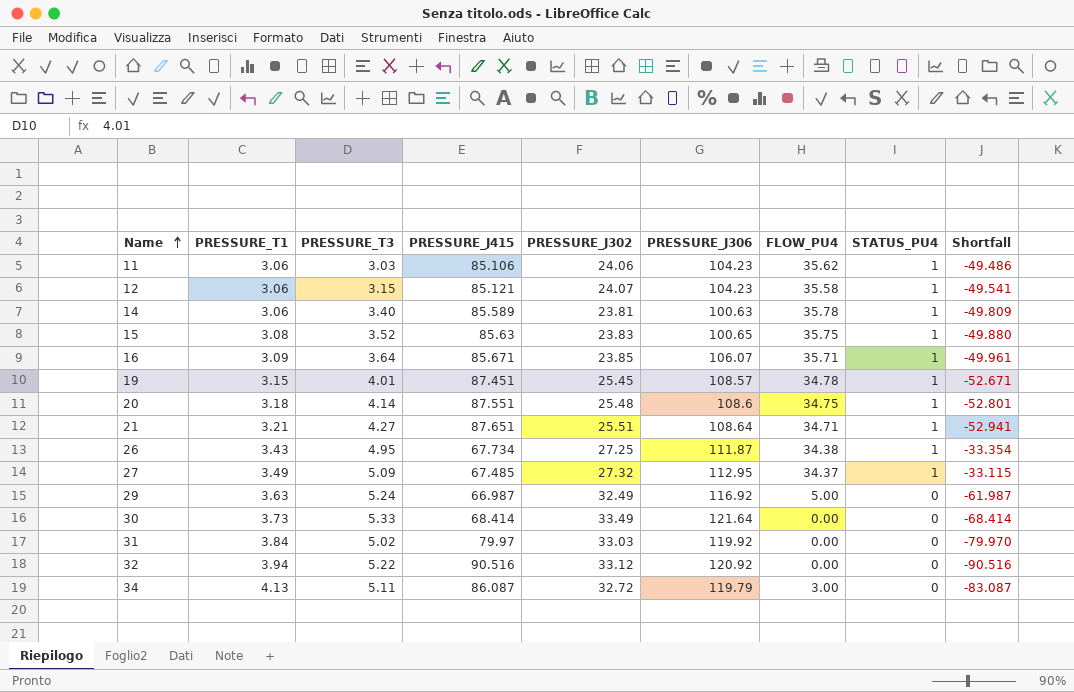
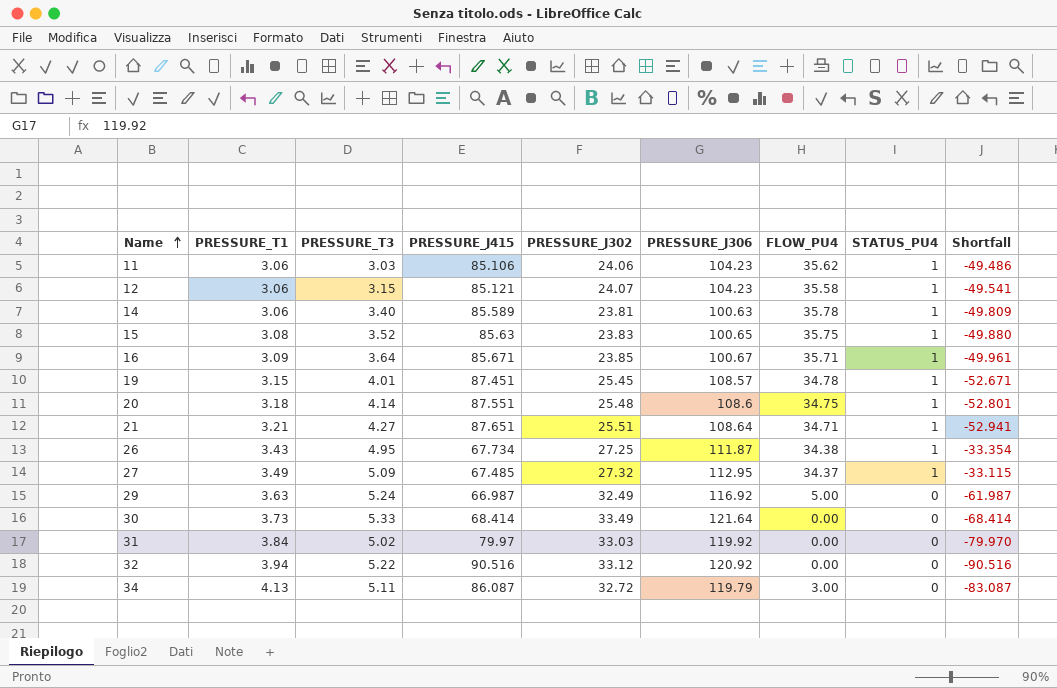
16 | PRESSURE_J306: 106.07 -> 100.67

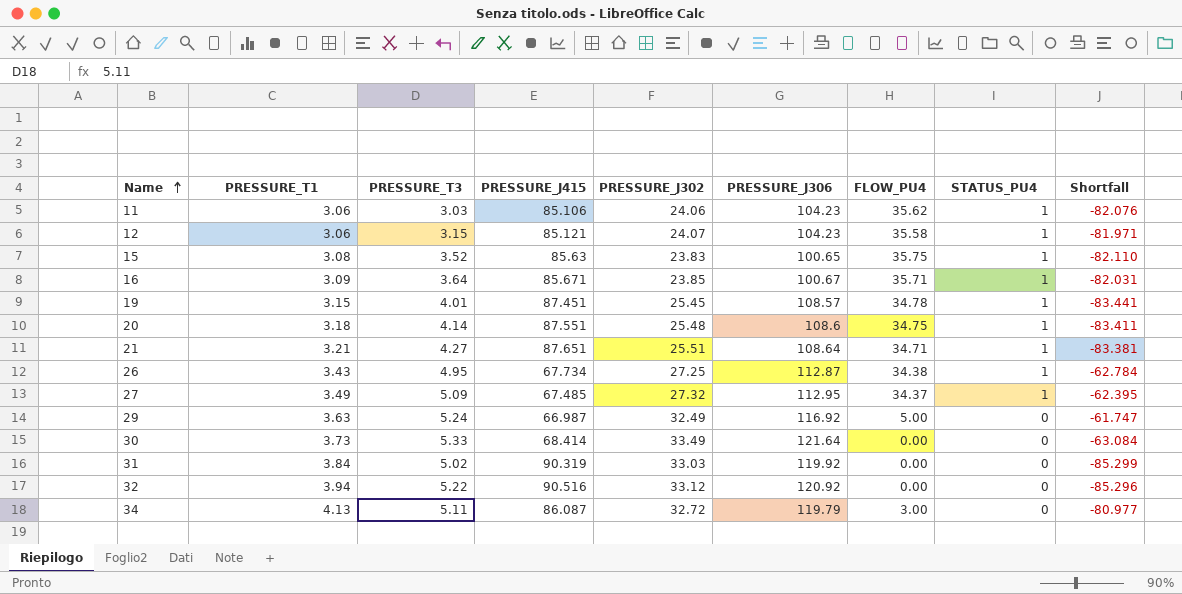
column Shortfall | formula: [FLOW_PU4] - [PRESSURE_J415] -> [PRESSURE_T3] - [PRESSURE_J415]
row 14: 3.06 | 3.40 | 85.589 | 23.81 | 100.63 | 35.78 | 1 | -49.809 -> none
26 | PRESSURE_J306: 111.87 -> 112.87
31 | PRESSURE_J415: 79.97 -> 90.319

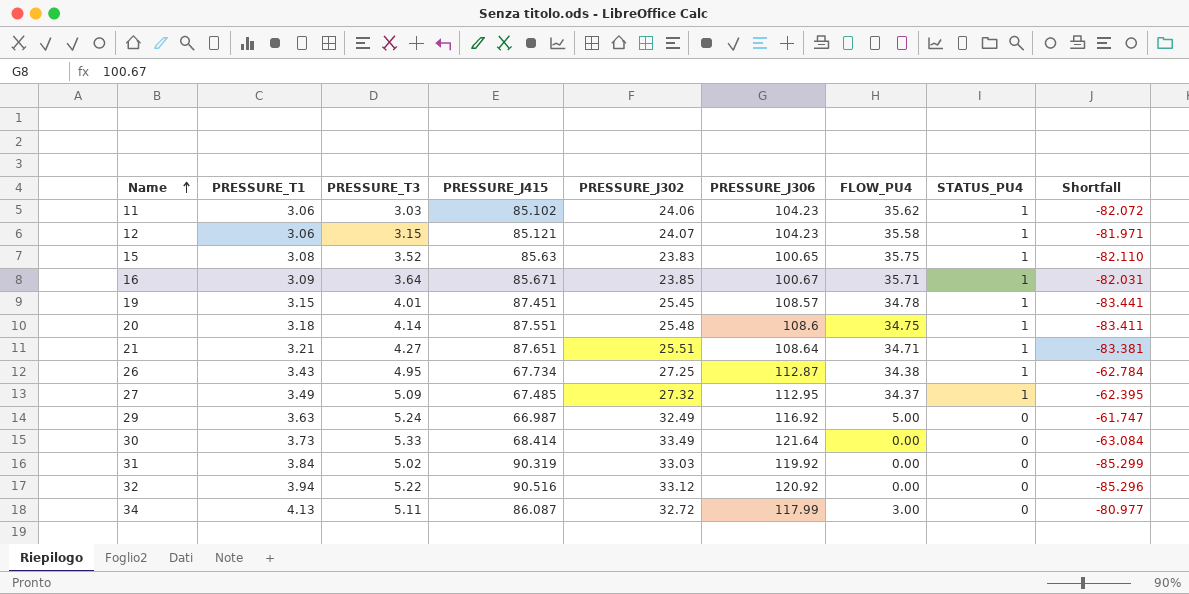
11 | PRESSURE_J415: 85.106 -> 85.102
11 | Shortfall: -82.076 -> -82.072
34 | PRESSURE_J306: 119.79 -> 117.99

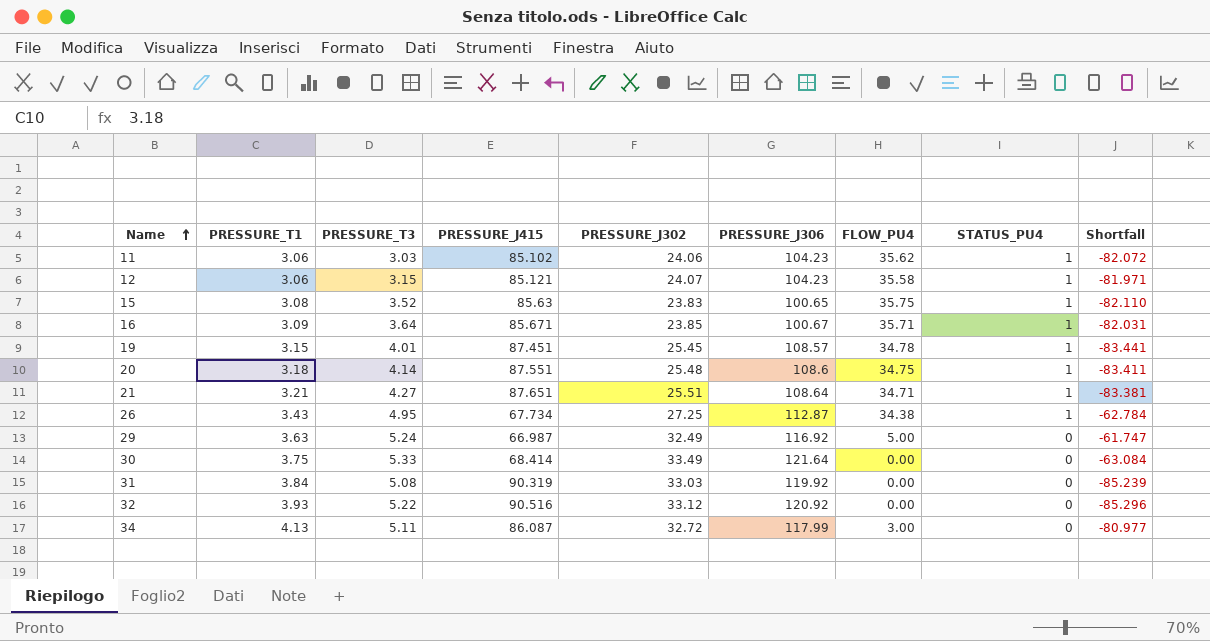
row 27: 3.49 | 5.09 | 67.485 | 27.32 | 112.95 | 34.37 | 1 | -62.395 -> none
30 | PRESSURE_T1: 3.73 -> 3.75
31 | PRESSURE_T3: 5.02 -> 5.08
31 | Shortfall: -85.299 -> -85.239
32 | PRESSURE_T1: 3.94 -> 3.93

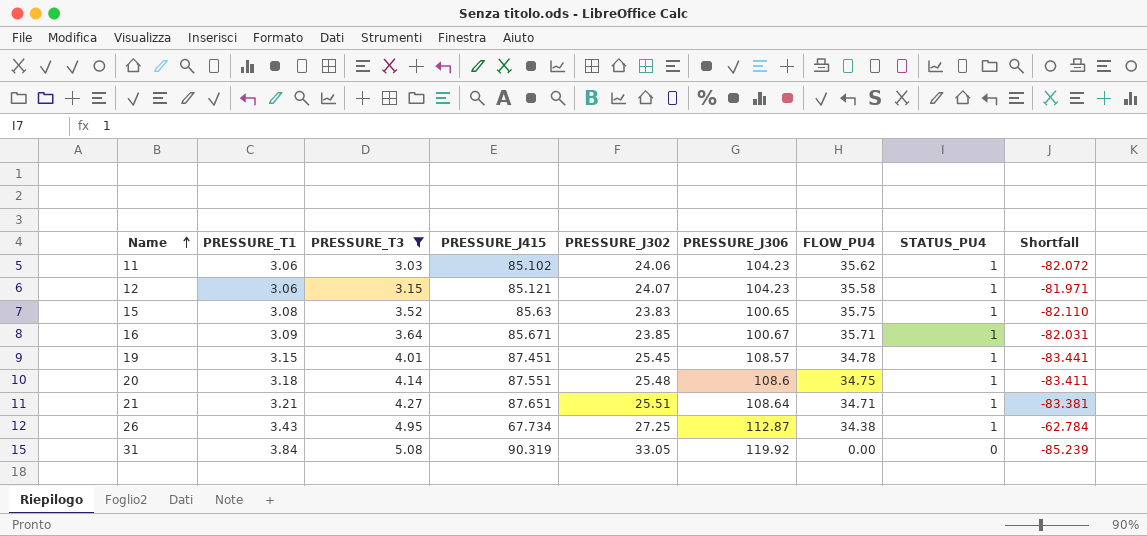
filter: none -> PRESSURE_T3 <= 5.08
31 | PRESSURE_J302: 33.03 -> 33.05

